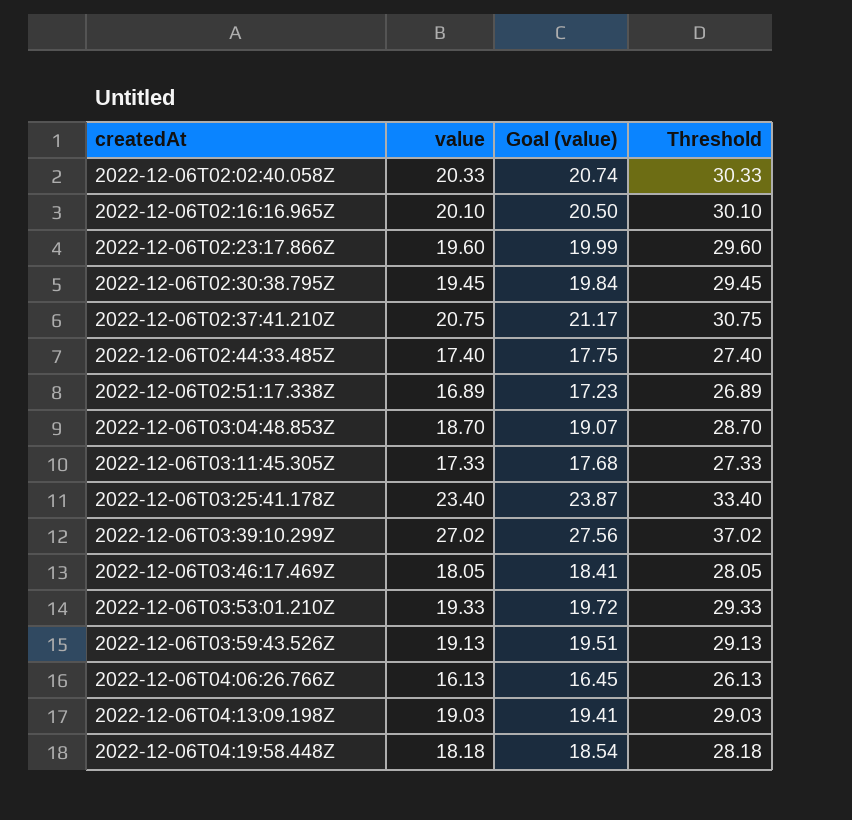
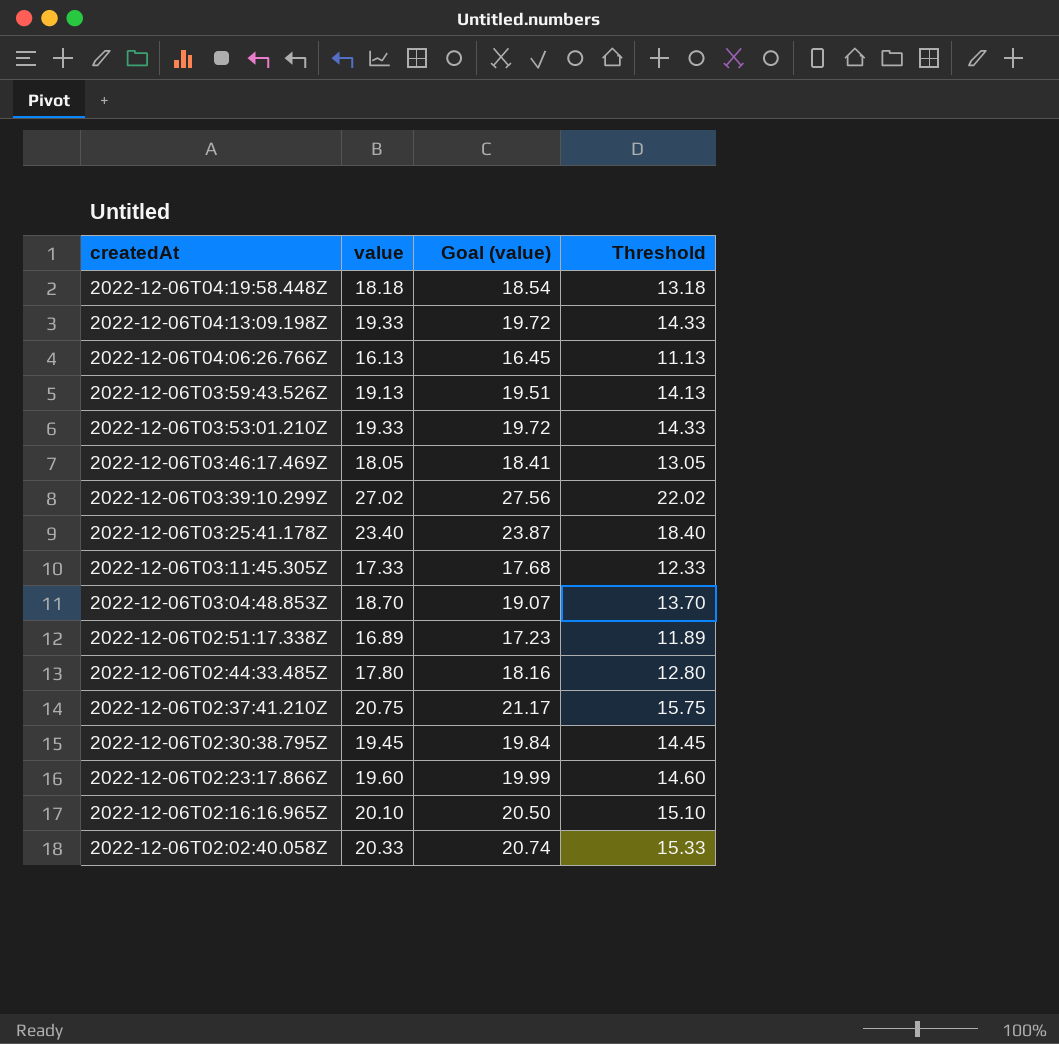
row order: createdAt ascending -> createdAt descending
column Threshold | formula: [value] + 10 -> [value] - 5
2022-12-06T04:13:09.198Z | value: 19.03 -> 19.33
2022-12-06T04:13:09.198Z | Goal (value): 19.41 -> 19.72
2022-12-06T02:44:33.485Z | value: 17.40 -> 17.80
2022-12-06T02:44:33.485Z | Goal (value): 17.75 -> 18.16

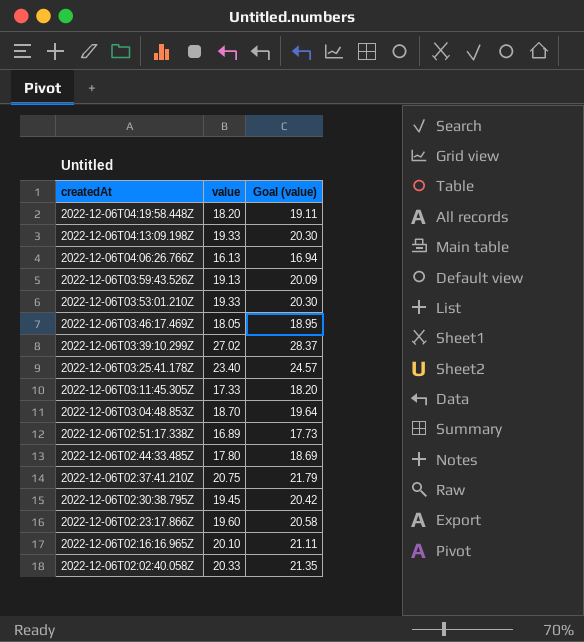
column Threshold | formula: [value] - 5 -> none
column Goal (value) | formula: [value] * 1.02 -> [value] * 1.05
2022-12-06T04:19:58.448Z | value: 18.18 -> 18.20

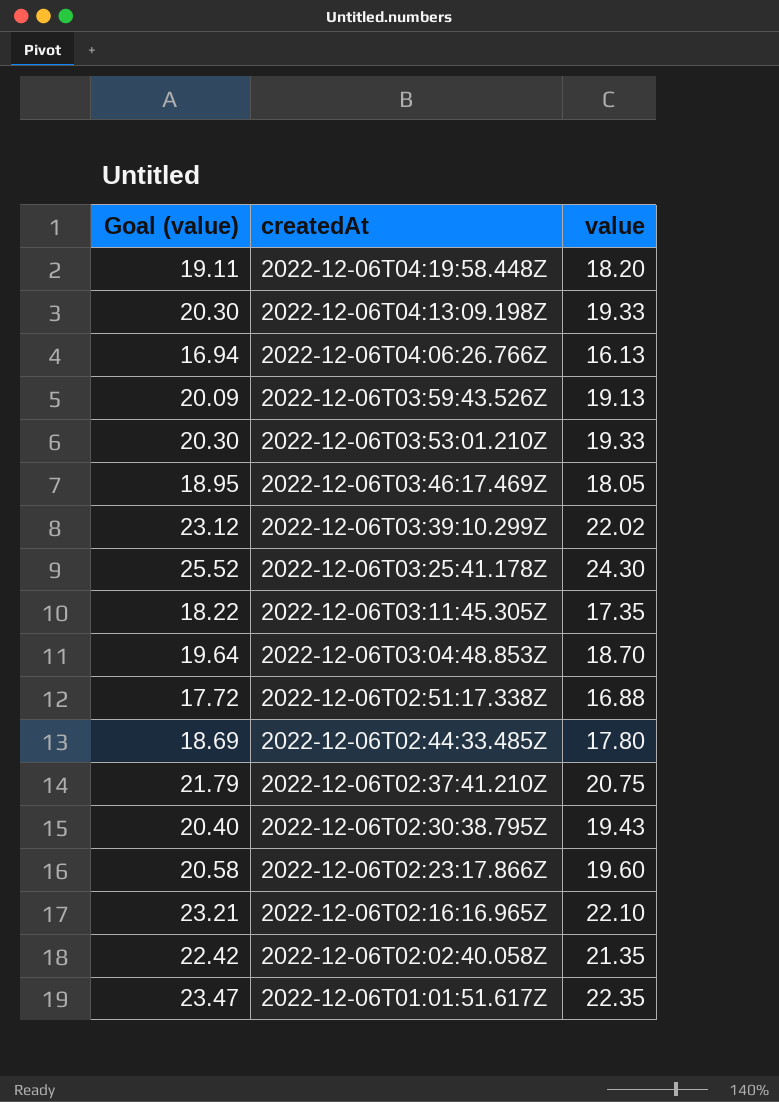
column Goal (value) | position: 3 -> 1
2022-12-06T03:39:10.299Z | Goal (value): 28.37 -> 23.12
2022-12-06T03:39:10.299Z | value: 27.02 -> 22.02
2022-12-06T03:25:41.178Z | Goal (value): 24.57 -> 25.52
2022-12-06T03:25:41.178Z | value: 23.40 -> 24.30
2022-12-06T03:11:45.305Z | Goal (value): 18.20 -> 18.22
2022-12-06T03:11:45.305Z | value: 17.33 -> 17.35
2022-12-06T02:51:17.338Z | Goal (value): 17.73 -> 17.72
2022-12-06T02:51:17.338Z | value: 16.89 -> 16.88
2022-12-06T02:30:38.795Z | Goal (value): 20.42 -> 20.40
2022-12-06T02:30:38.795Z | value: 19.45 -> 19.43
2022-12-06T02:16:16.965Z | Goal (value): 21.11 -> 23.21
2022-12-06T02:16:16.965Z | value: 20.10 -> 22.10
2022-12-06T02:02:40.058Z | Goal (value): 21.35 -> 22.42
2022-12-06T02:02:40.058Z | value: 20.33 -> 21.35
row 2022-12-06T01:01:51.617Z: none -> 23.47 | 22.35

